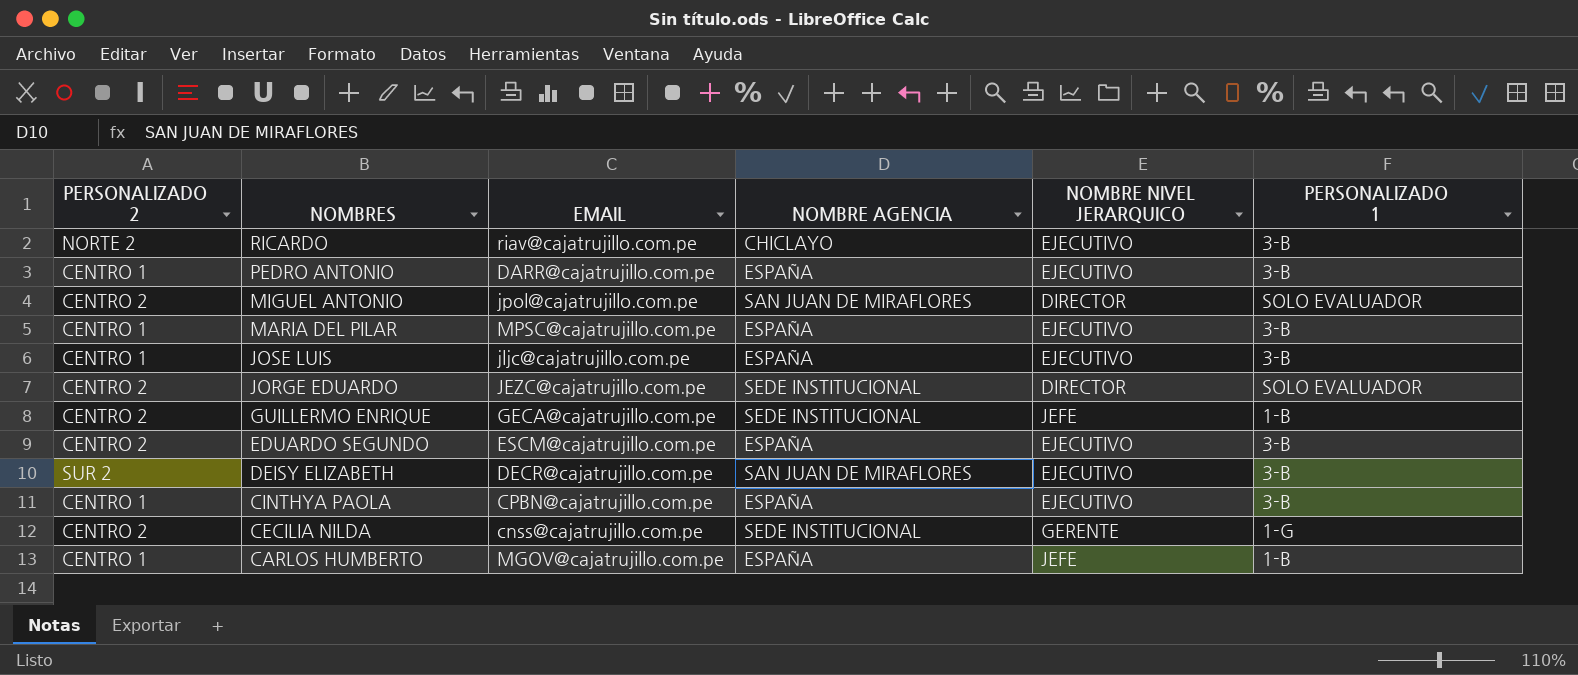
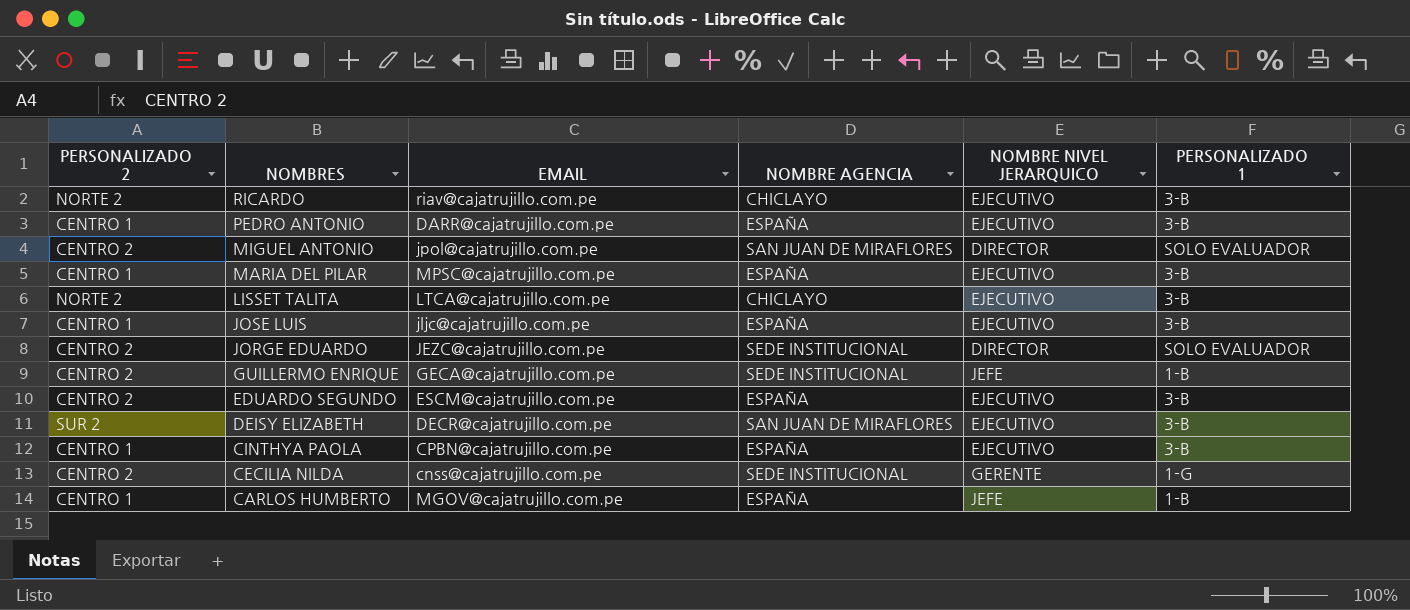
row LISSET TALITA: none -> NORTE 2 | LTCA@cajatrujillo.com.pe | CHICLAYO | EJECUTIVO | 3-B

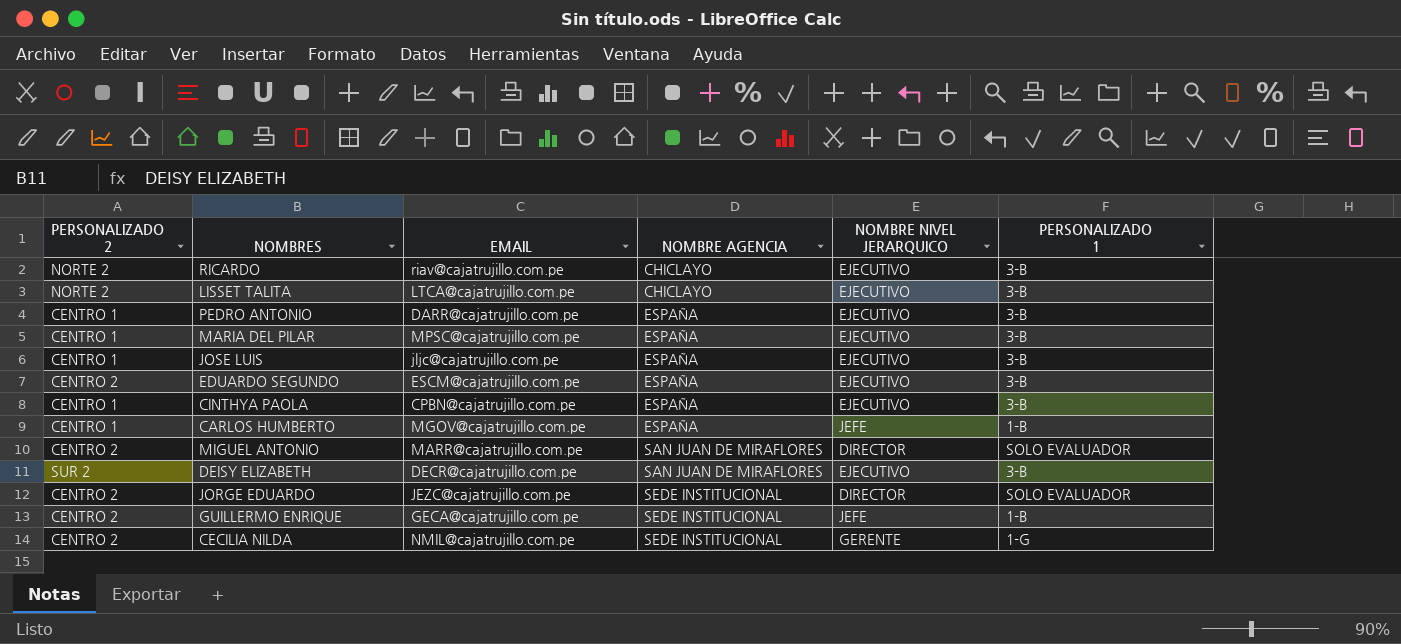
row order: NOMBRES descending -> NOMBRE AGENCIA ascending
MIGUEL ANTONIO | EMAIL: jpol@cajatrujillo.com.pe -> MARR@cajatrujillo.com.pe
CECILIA NILDA | EMAIL: cnss@cajatrujillo.com.pe -> NMIL@cajatrujillo.com.pe

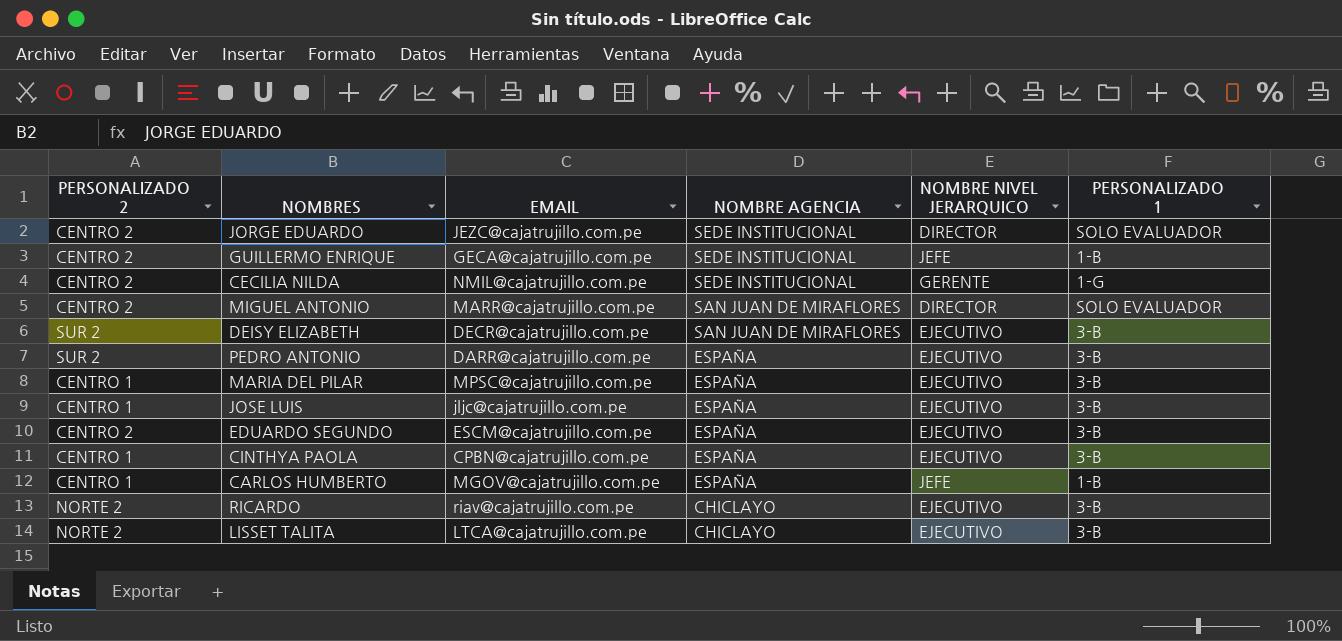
row order: NOMBRE AGENCIA ascending -> NOMBRE AGENCIA descending
PEDRO ANTONIO | PERSONALIZADO 2: CENTRO 1 -> SUR 2

